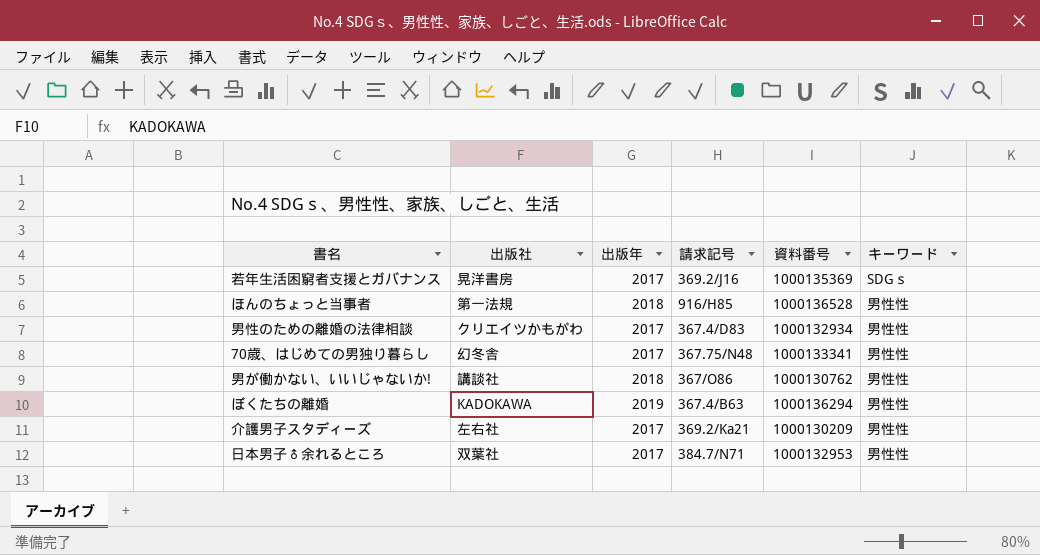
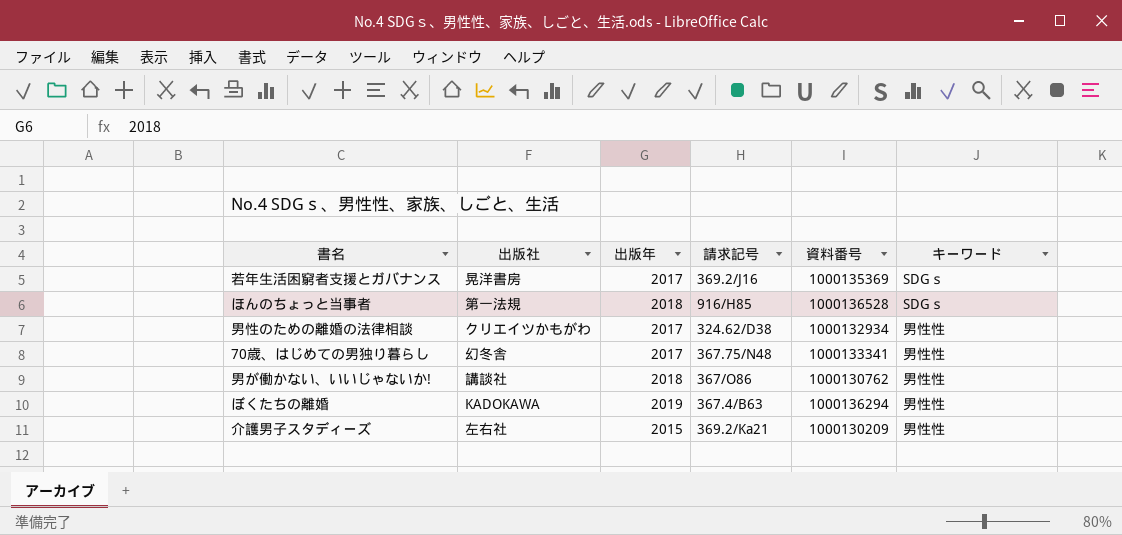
row 日本男子♂余れるところ: 双葉社 | 2017 | 384.7/N71 | 1000132953 | 男性性 -> none
ほんのちょっと当事者 | キーワード: 男性性 -> SDGｓ
男性のための離婚の法律相談 | 請求記号: 367.4/D83 -> 324.62/D38
介護男子スタディーズ | 出版年: 2017 -> 2015

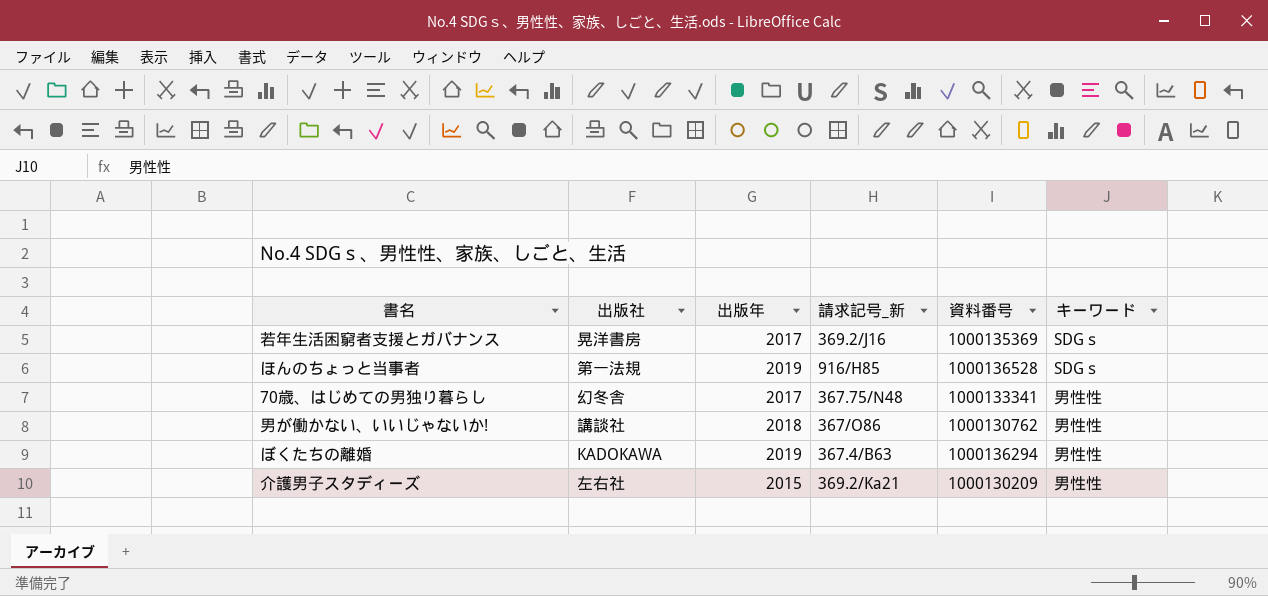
column name: 請求記号 -> 請求記号_新
row 男性のための離婚の法律相談: クリエイツかもがわ | 2017 | 324.62/D38 | 1000132934 | 男性性 -> none
ほんのちょっと当事者 | 出版年: 2018 -> 2019

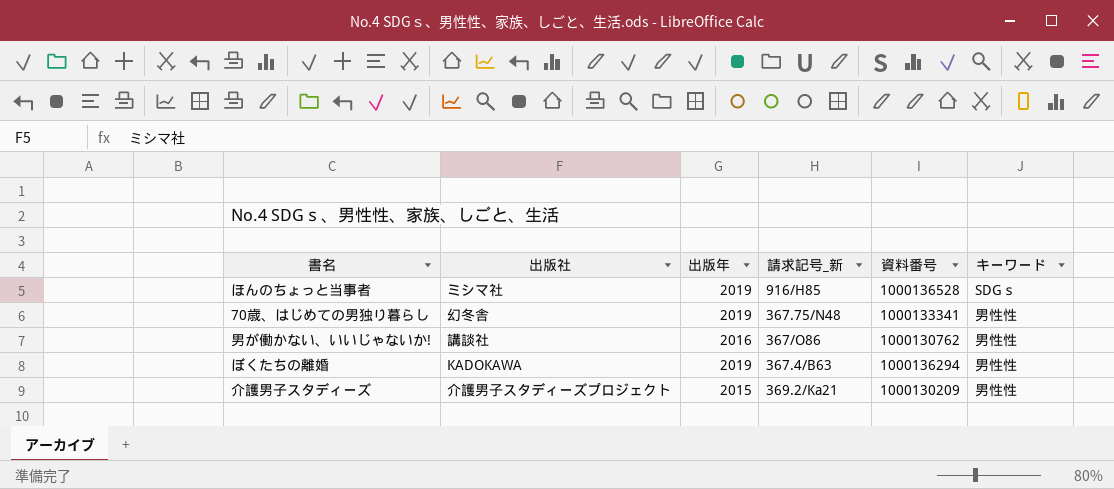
row 若年生活困窮者支援とガバナンス: 晃洋書房 | 2017 | 369.2/J16 | 1000135369 | SDGｓ -> none
ほんのちょっと当事者 | 出版社: 第一法規 -> ミシマ社
70歳、はじめての男独り暮らし | 出版年: 2017 -> 2019
男が働かない、いいじゃないか! | 出版年: 2018 -> 2016
介護男子スタディーズ | 出版社: 左右社 -> 介護男子スタディーズプロジェクト

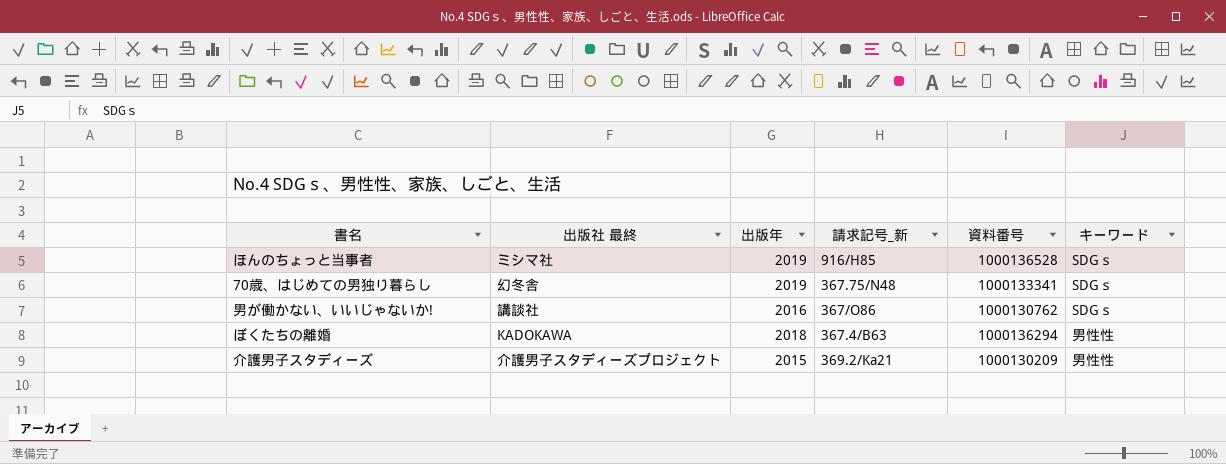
column name: 出版社 -> 出版社 最終
70歳、はじめての男独り暮らし | キーワード: 男性性 -> SDGｓ
男が働かない、いいじゃないか! | キーワード: 男性性 -> SDGｓ
ぼくたちの離婚 | 出版年: 2019 -> 2018

